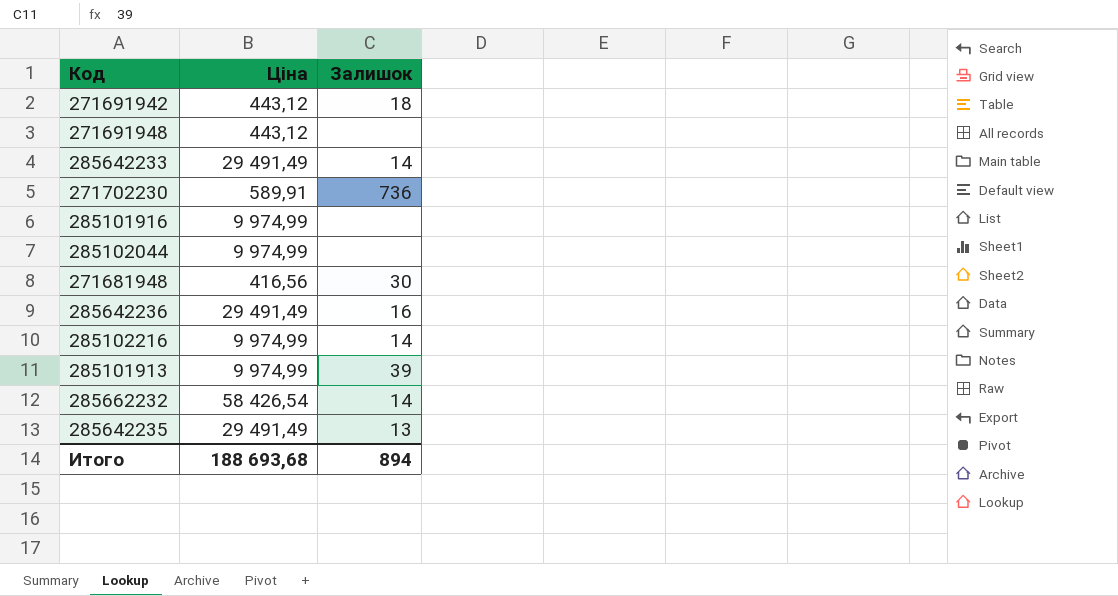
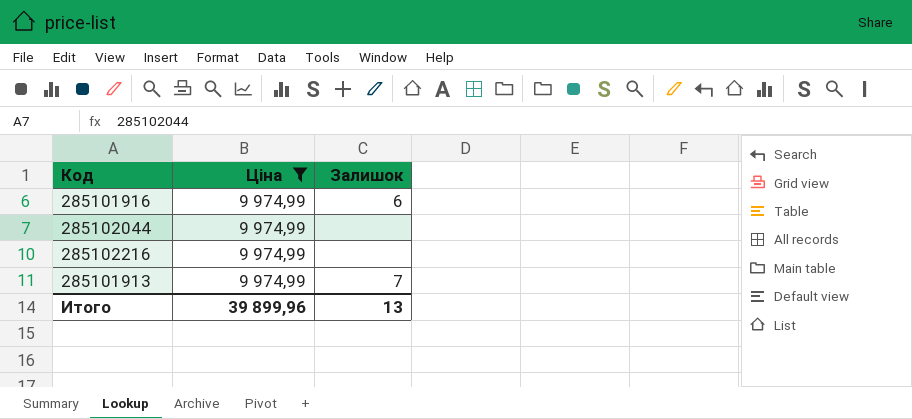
filter: none -> Ціна = 9 974,99
285101916 | Залишок: none -> 6
285102216 | Залишок: 14 -> none
285101913 | Залишок: 39 -> 7
Итого | Ціна: 188 693,68 -> 39 899,96
Итого | Залишок: 894 -> 13

